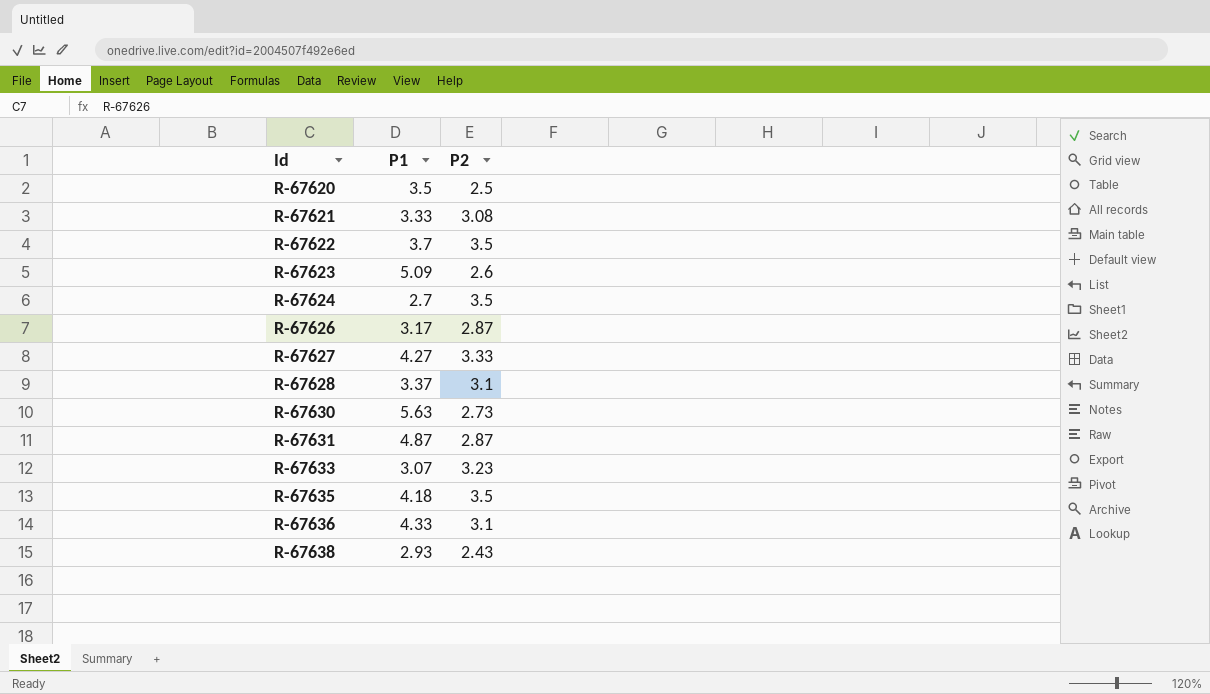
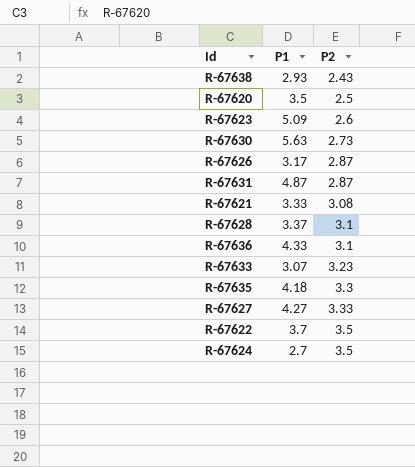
row order: Id ascending -> P2 ascending
R-67635 | P2: 3.5 -> 3.3

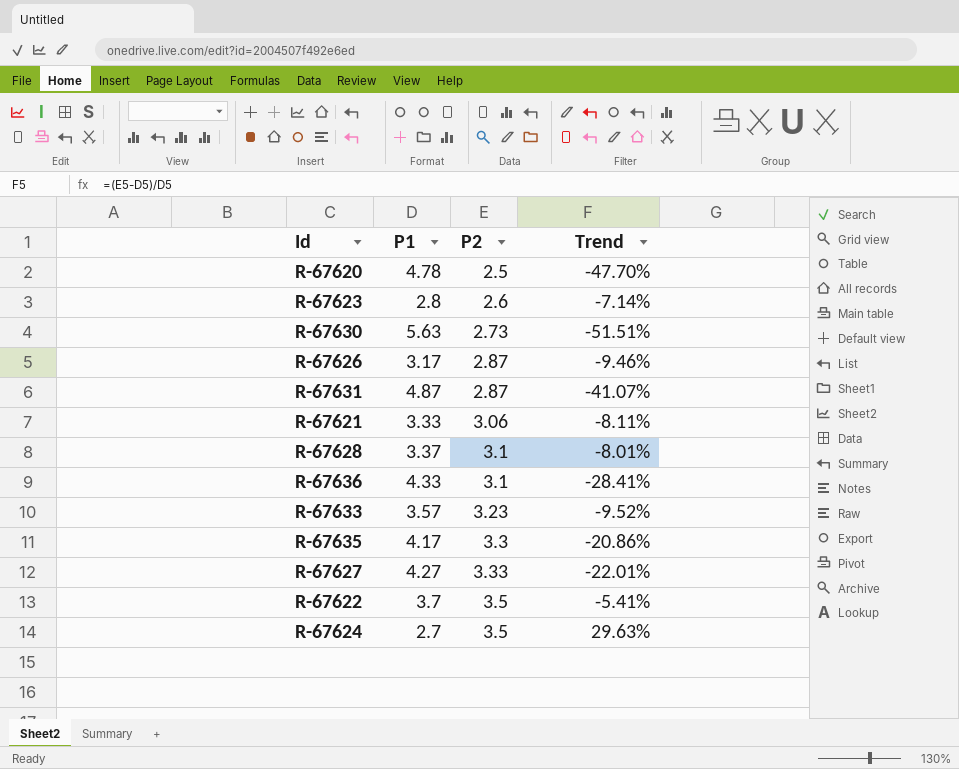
column Trend | formula: none -> ([P2] - [P1]) / [P1]
row R-67638: 2.93 | 2.43 -> none
R-67620 | P1: 3.5 -> 4.78
R-67623 | P1: 5.09 -> 2.8
R-67621 | P2: 3.08 -> 3.06
R-67633 | P1: 3.07 -> 3.57
R-67635 | P1: 4.18 -> 4.17

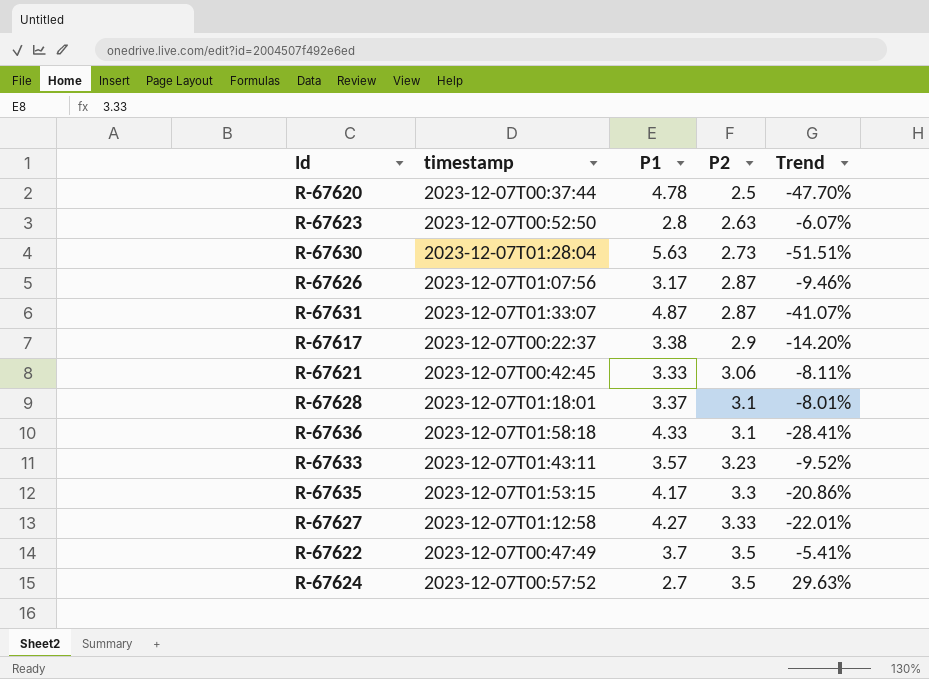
column timestamp | position: none -> 2
R-67623 | P2: 2.6 -> 2.63
R-67623 | Trend: -7.14% -> -6.07%
row R-67617: none -> 2023-12-07T00:22:37 | 3.38 | 2.9 | -14.20%

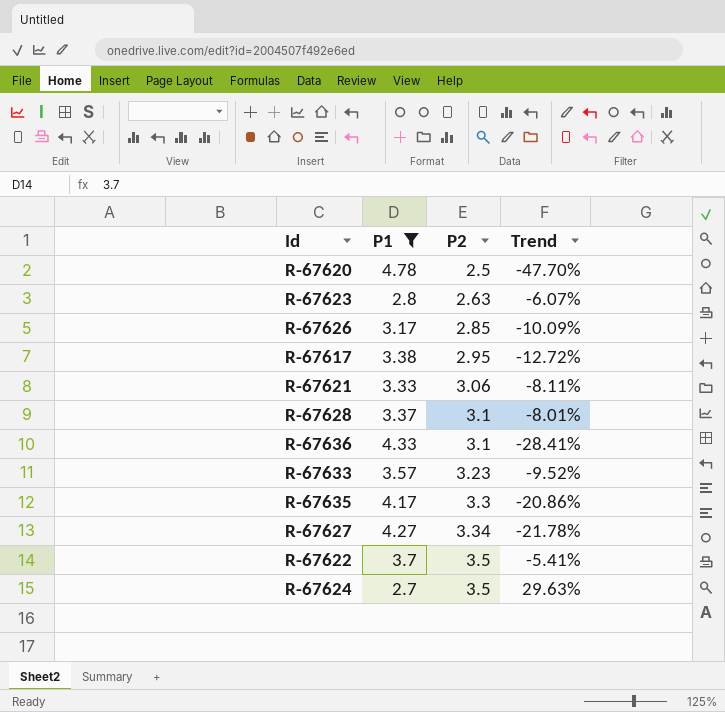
filter: none -> P1 <= 4.78
column timestamp | position: 2 -> none
R-67626 | P2: 2.87 -> 2.85
R-67626 | Trend: -9.46% -> -10.09%
R-67617 | P2: 2.9 -> 2.95
R-67617 | Trend: -14.20% -> -12.72%
R-67627 | P2: 3.33 -> 3.34
R-67627 | Trend: -22.01% -> -21.78%

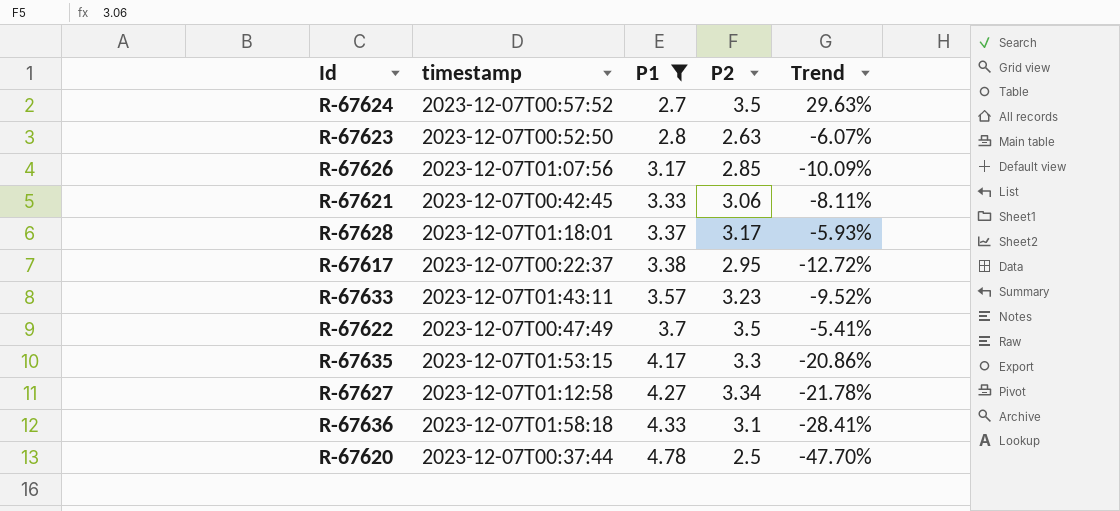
row order: P2 ascending -> P1 ascending
column timestamp | position: none -> 2
R-67628 | P2: 3.1 -> 3.17
R-67628 | Trend: -8.01% -> -5.93%

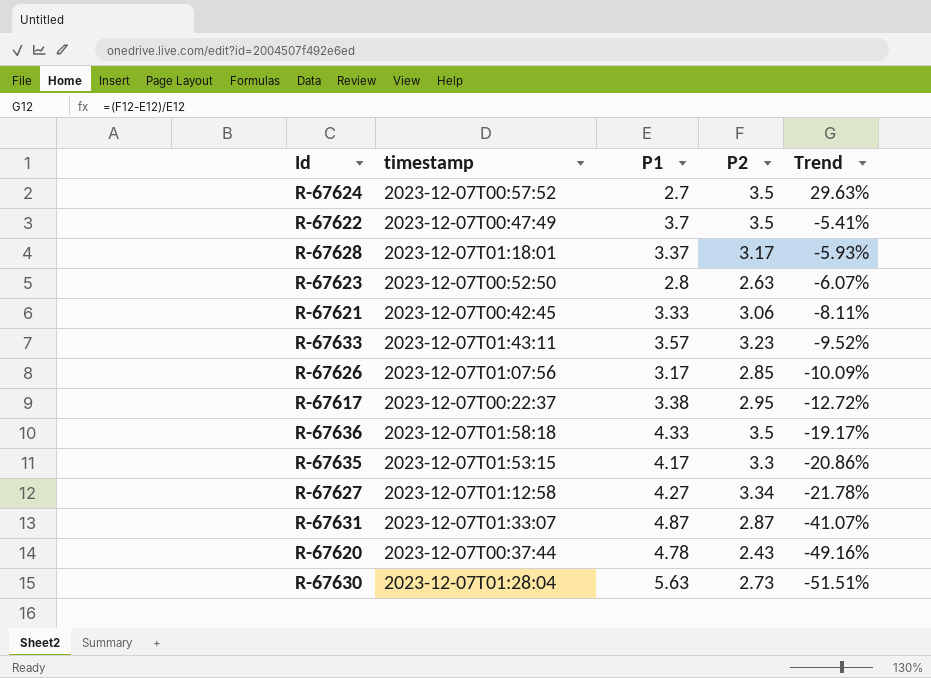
filter: P1 <= 4.78 -> none
row order: P1 ascending -> Trend descending
R-67636 | P2: 3.1 -> 3.5
R-67636 | Trend: -28.41% -> -19.17%
R-67620 | P2: 2.5 -> 2.43
R-67620 | Trend: -47.70% -> -49.16%

